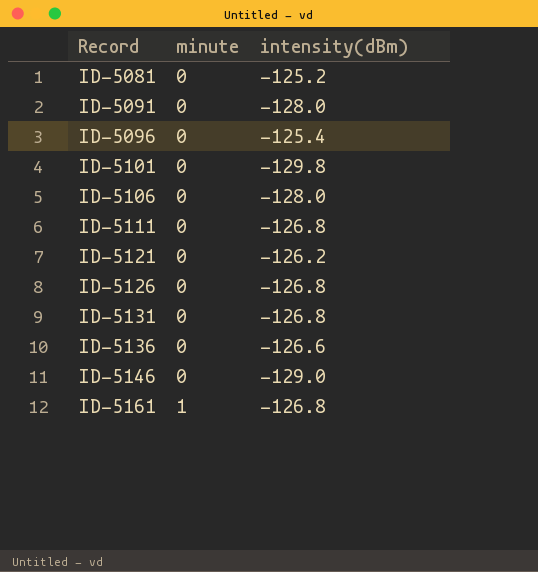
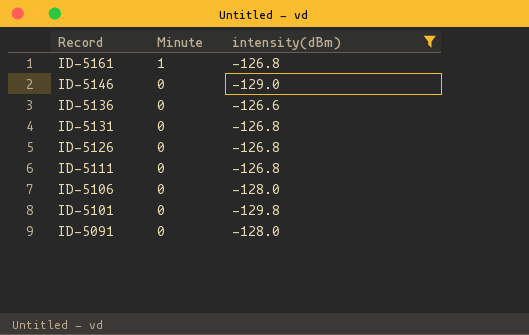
filter: none -> intensity(dBm) <= -126.6
row order: Record ascending -> Record descending
column name: minute -> Minute

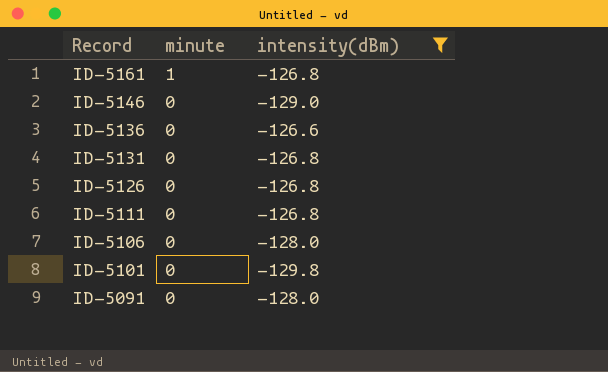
column name: Minute -> minute

